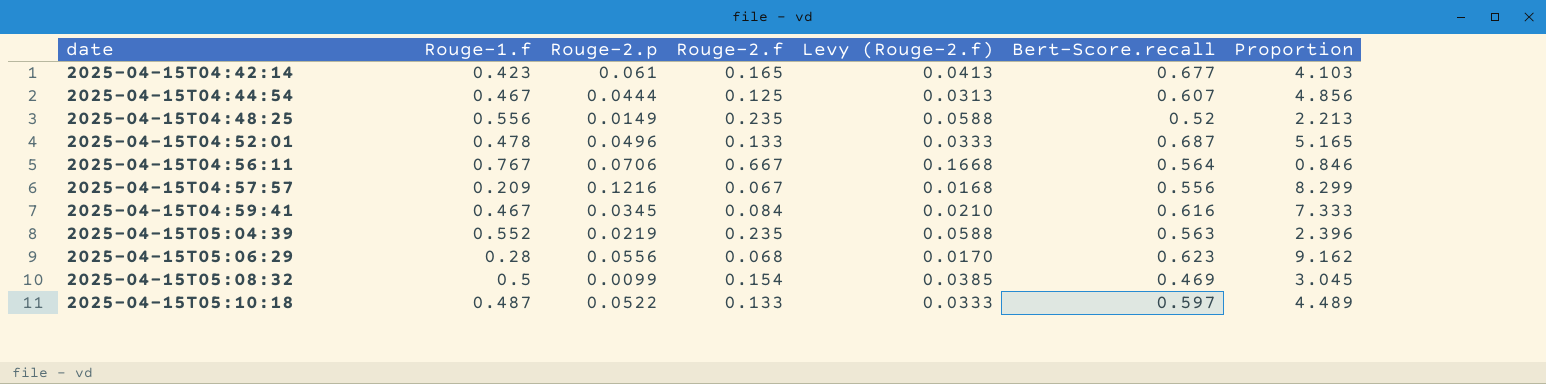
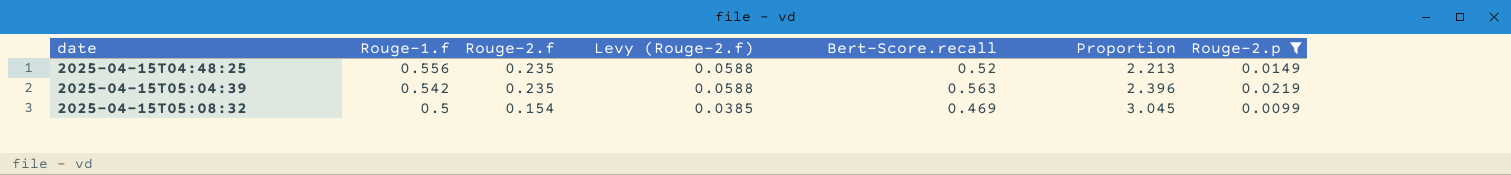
filter: none -> Rouge-2.p <= 0.0219
column Rouge-2.p | position: 3 -> 7
2025-04-15T05:04:39 | Rouge-1.f: 0.552 -> 0.542

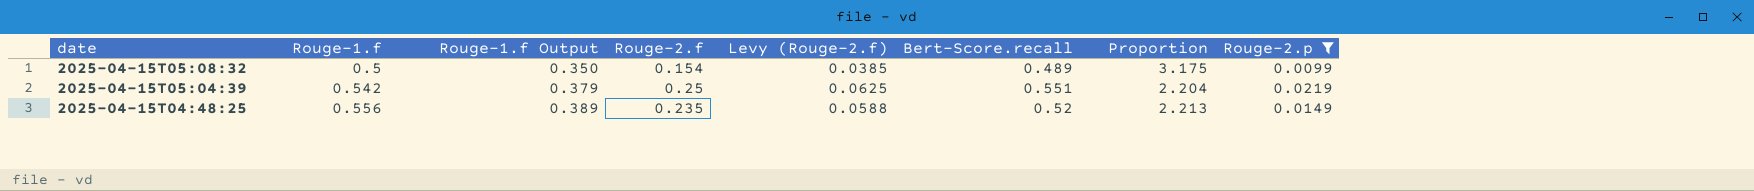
row order: date ascending -> date descending
column Rouge-1.f Output | formula: none -> [Rouge-1.f] * 0.7
2025-04-15T05:08:32 | Bert-Score.recall: 0.469 -> 0.489
2025-04-15T05:08:32 | Proportion: 3.045 -> 3.175
2025-04-15T05:04:39 | Rouge-2.f: 0.235 -> 0.25
2025-04-15T05:04:39 | Levy (Rouge-2.f): 0.0588 -> 0.0625
2025-04-15T05:04:39 | Bert-Score.recall: 0.563 -> 0.551
2025-04-15T05:04:39 | Proportion: 2.396 -> 2.204

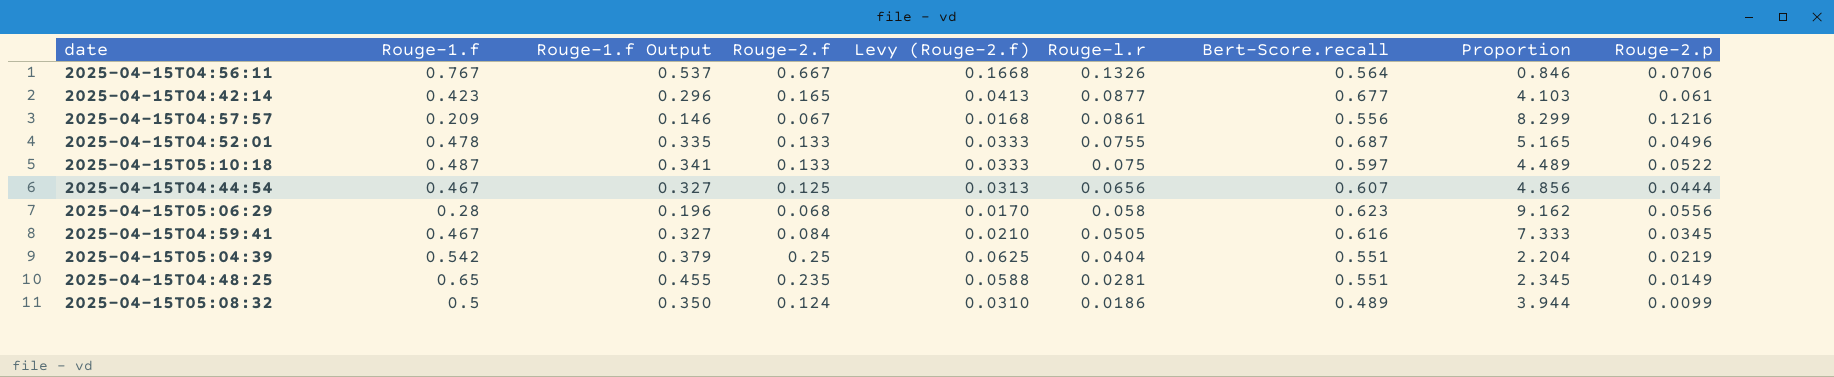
filter: Rouge-2.p <= 0.0219 -> none
row order: date descending -> Rouge-l.r descending
column Rouge-l.r | position: none -> 6
2025-04-15T04:48:25 | Rouge-1.f: 0.556 -> 0.65
2025-04-15T04:48:25 | Rouge-1.f Output: 0.389 -> 0.455
2025-04-15T04:48:25 | Bert-Score.recall: 0.52 -> 0.551
2025-04-15T04:48:25 | Proportion: 2.213 -> 2.345
2025-04-15T05:08:32 | Rouge-2.f: 0.154 -> 0.124
2025-04-15T05:08:32 | Levy (Rouge-2.f): 0.0385 -> 0.0310
2025-04-15T05:08:32 | Proportion: 3.175 -> 3.944

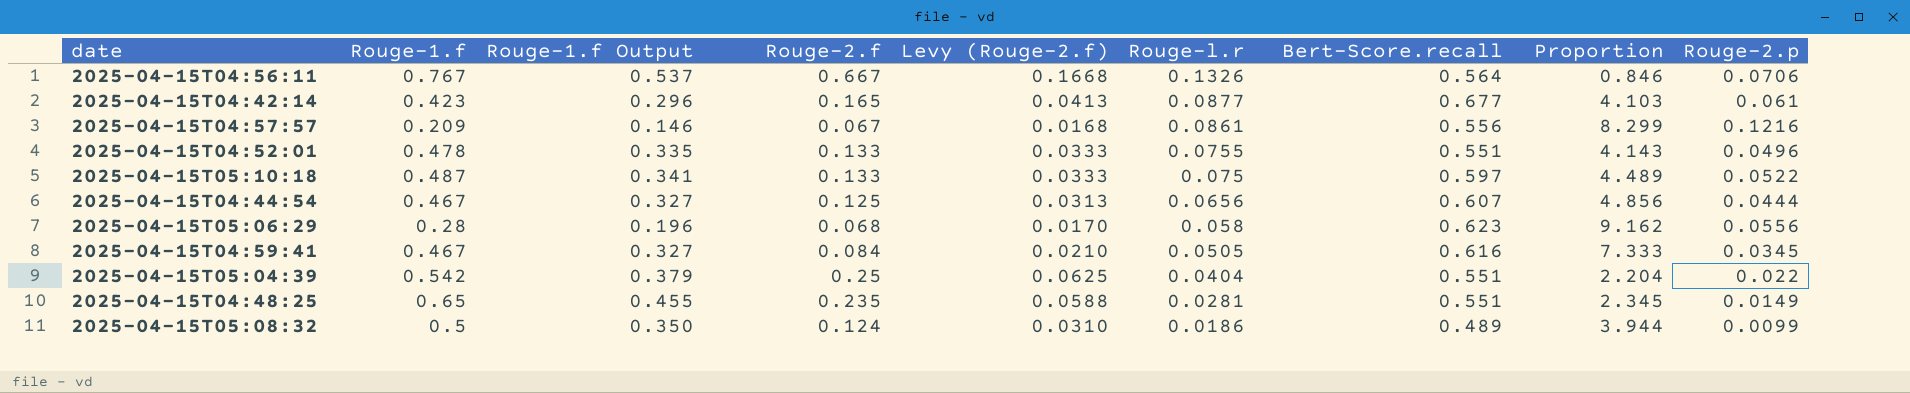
2025-04-15T04:52:01 | Bert-Score.recall: 0.687 -> 0.551
2025-04-15T04:52:01 | Proportion: 5.165 -> 4.143
2025-04-15T05:04:39 | Rouge-2.p: 0.0219 -> 0.022

